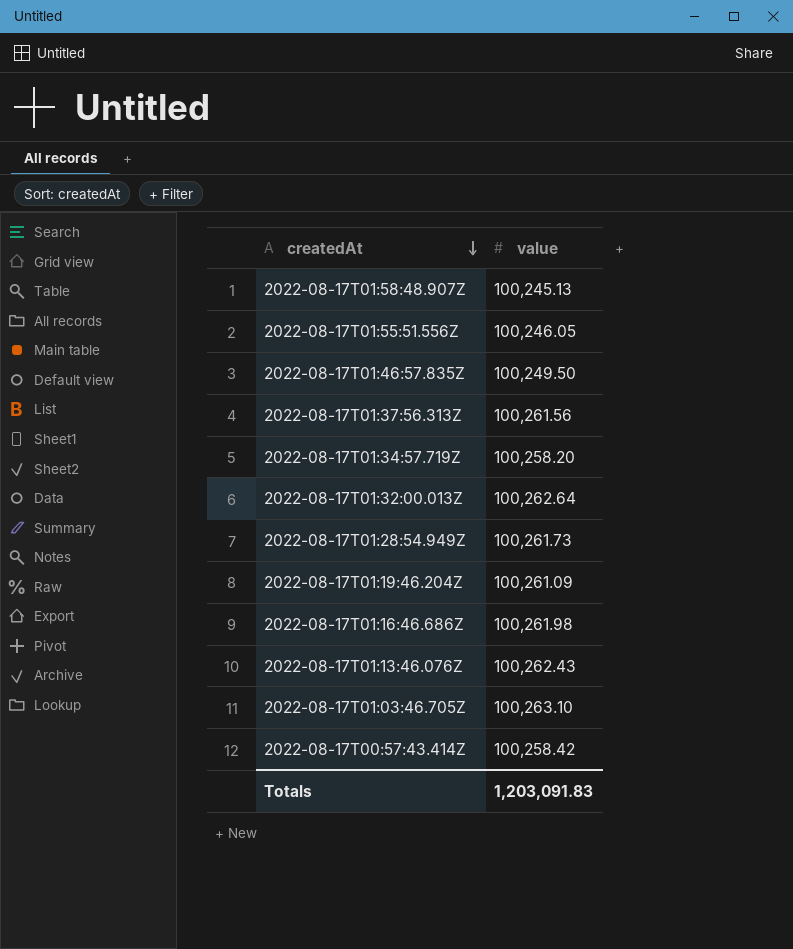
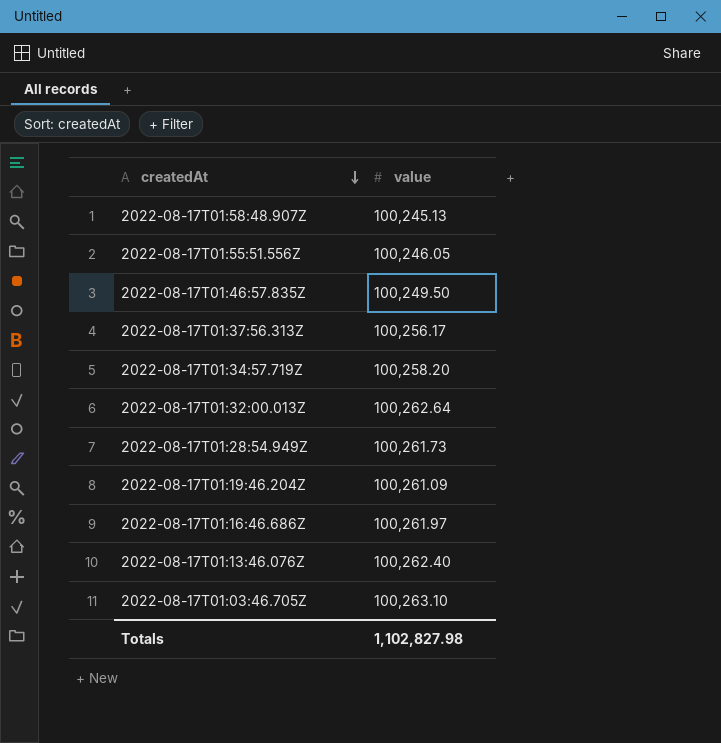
row 2022-08-17T00:57:43.414Z: 100,258.42 -> none
2022-08-17T01:37:56.313Z | value: 100,261.56 -> 100,256.17
2022-08-17T01:16:46.686Z | value: 100,261.98 -> 100,261.97
2022-08-17T01:13:46.076Z | value: 100,262.43 -> 100,262.40
Totals | value: 1,203,091.83 -> 1,102,827.98

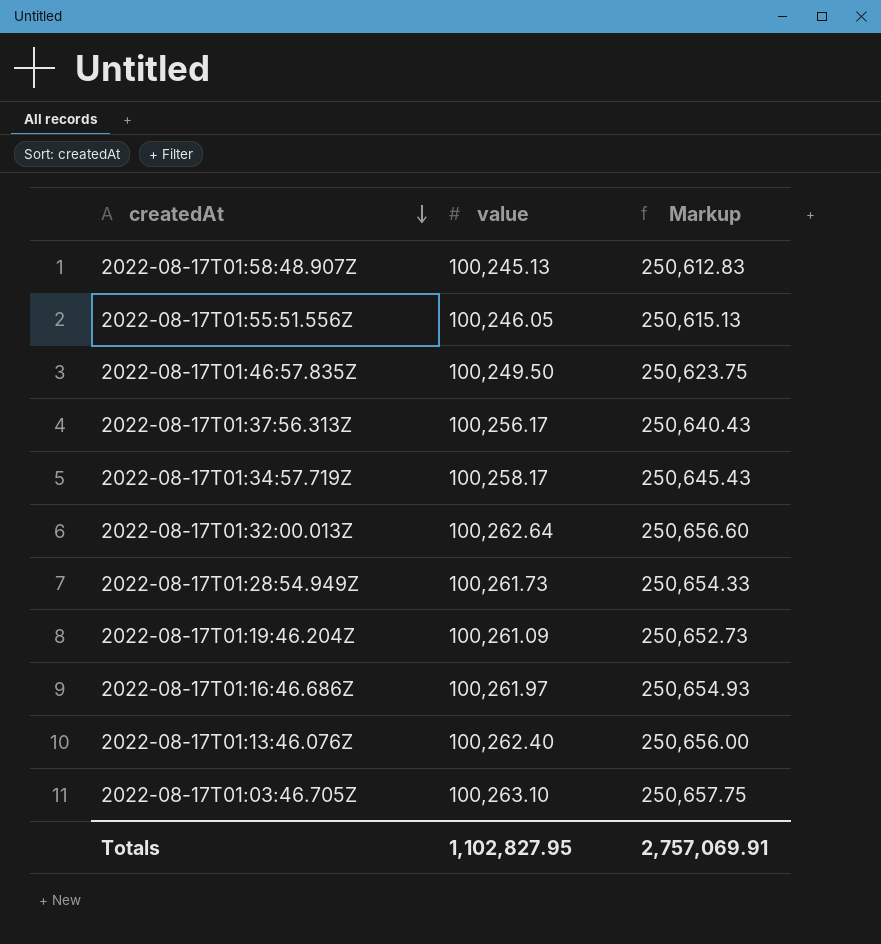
column Markup | formula: none -> [value] * 2.5
2022-08-17T01:34:57.719Z | value: 100,258.20 -> 100,258.17
Totals | value: 1,102,827.98 -> 1,102,827.95

